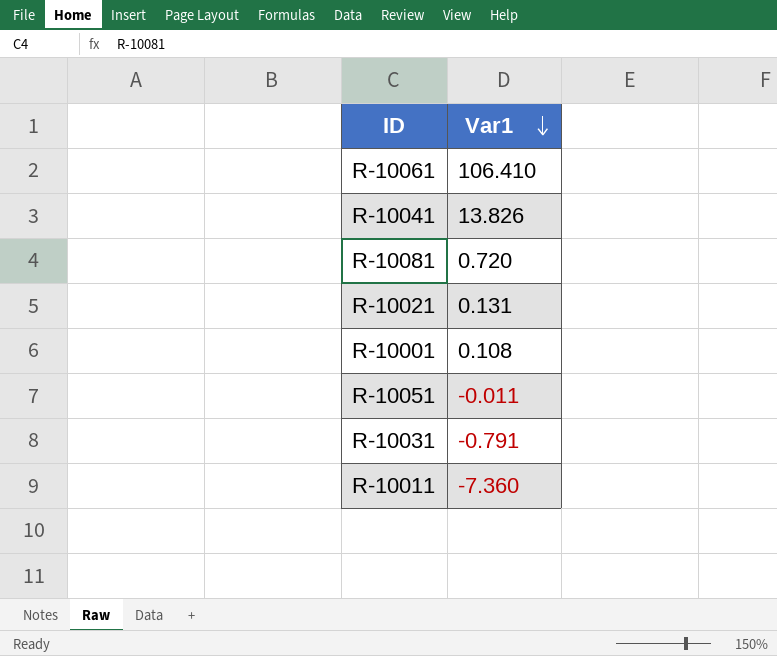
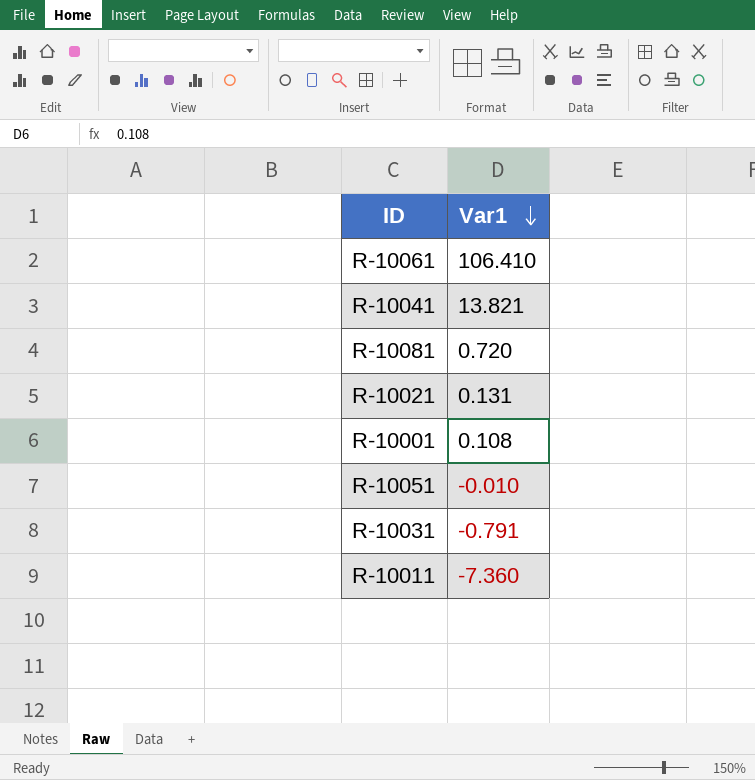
R-10041 | Var1: 13.826 -> 13.821
R-10051 | Var1: -0.011 -> -0.010

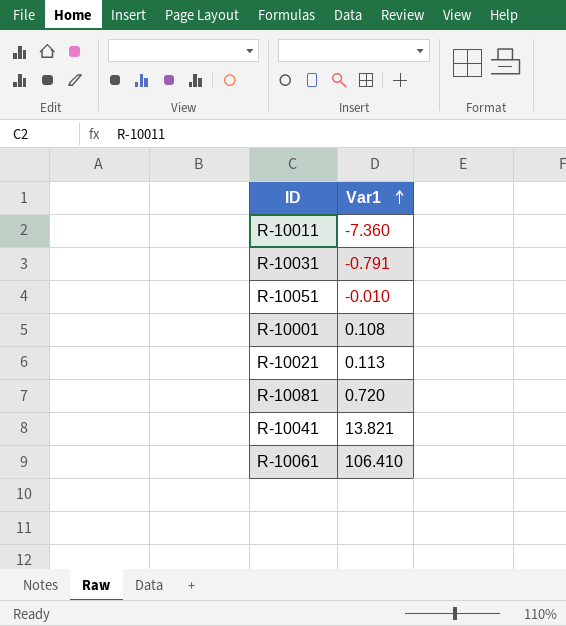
row order: Var1 descending -> Var1 ascending
R-10021 | Var1: 0.131 -> 0.113

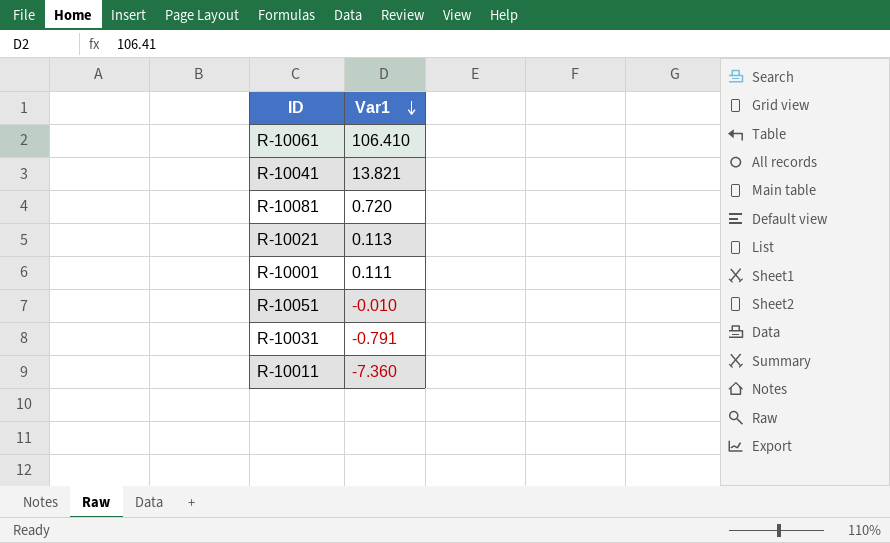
row order: Var1 ascending -> Var1 descending
R-10001 | Var1: 0.108 -> 0.111

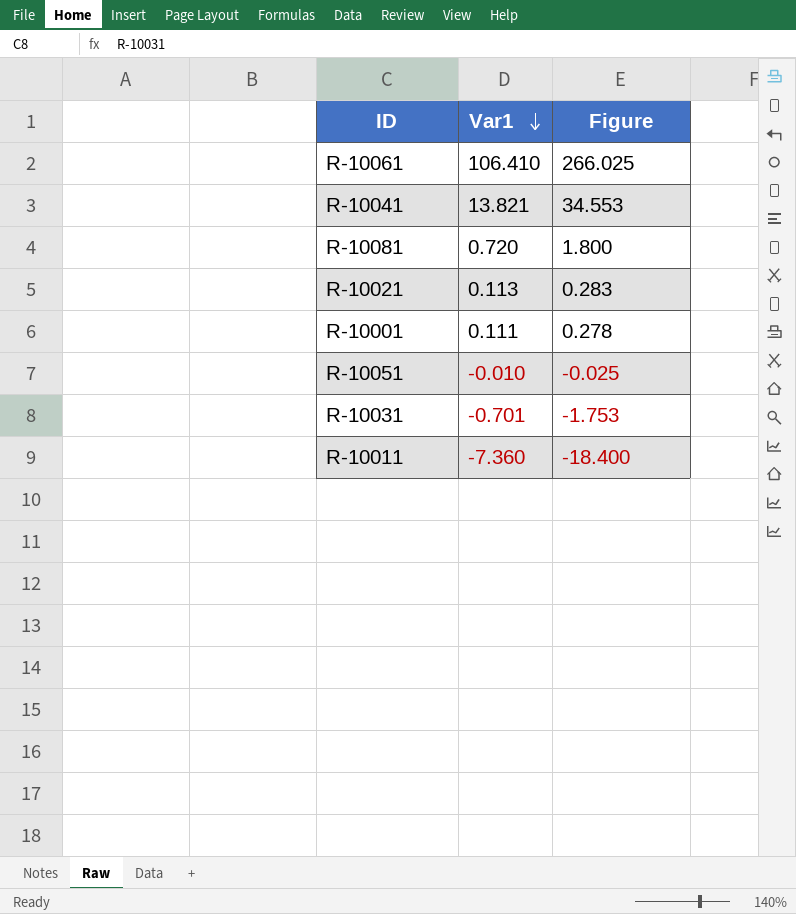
column Figure | formula: none -> [Var1] * 2.5
R-10031 | Var1: -0.791 -> -0.701

